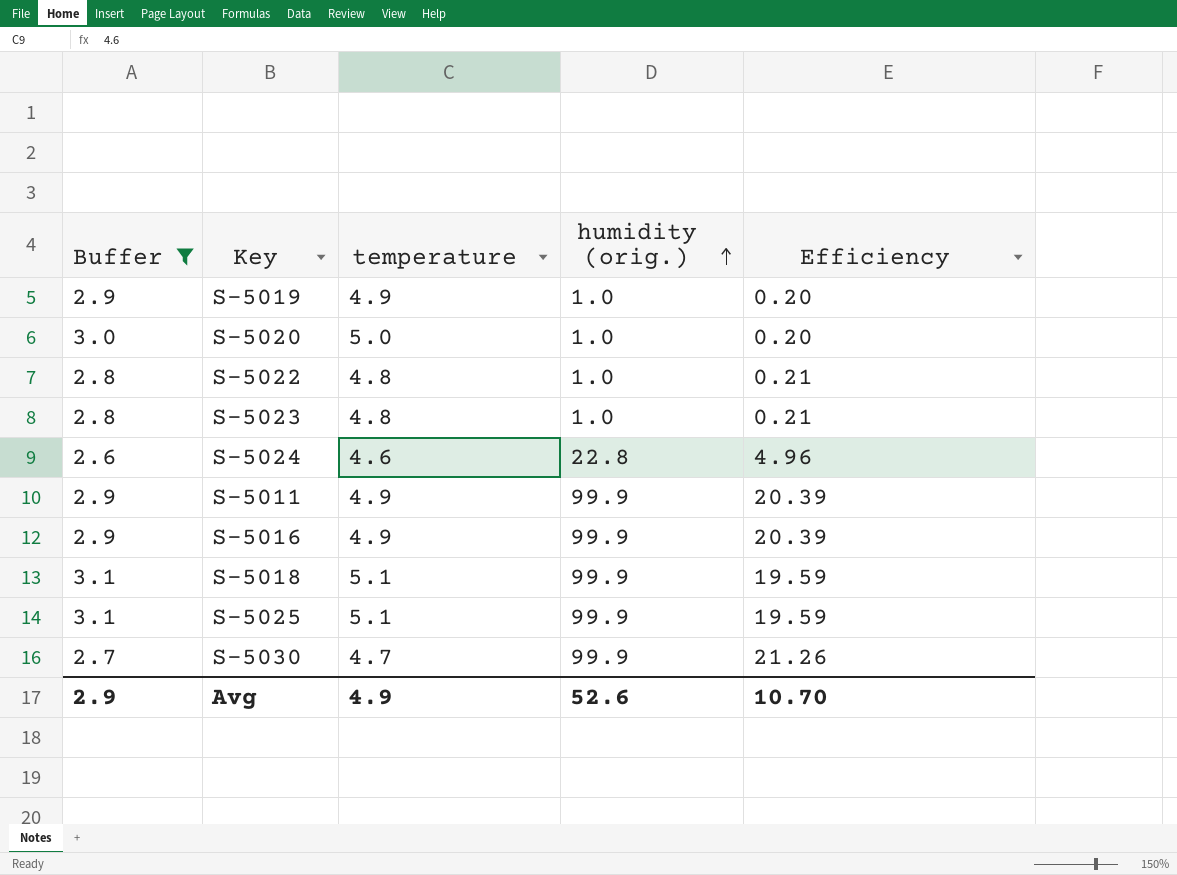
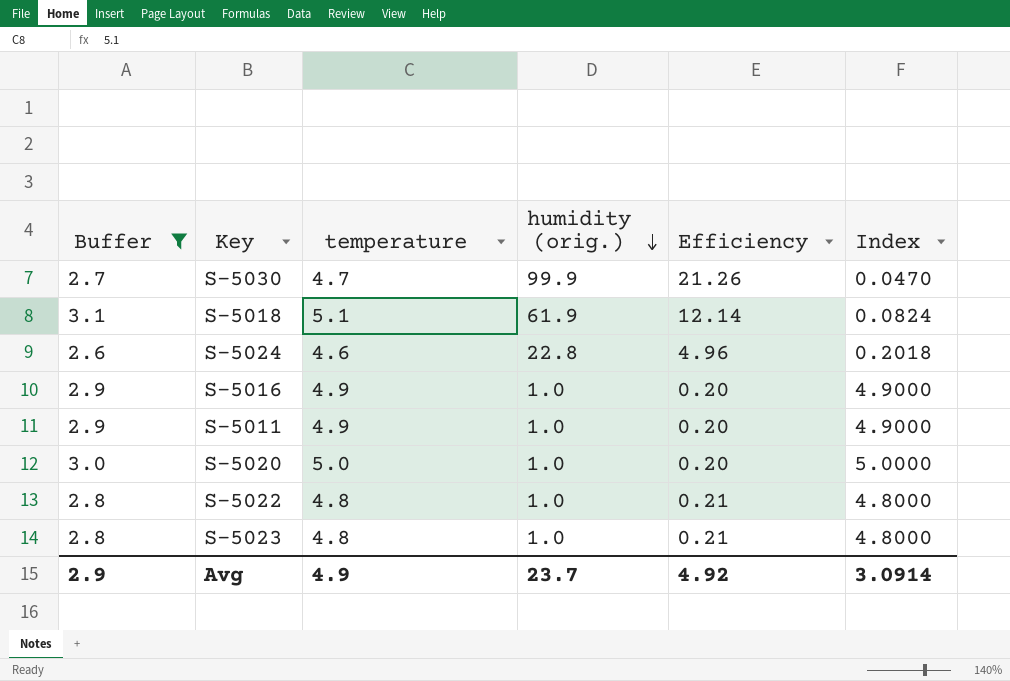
row order: humidity (orig.) ascending -> humidity (orig.) descending
column Index | formula: none -> [temperature] / [humidity (orig.)]
row S-5019: 2.9 | 4.9 | 1.0 | 0.20 -> none
row S-5025: 3.1 | 5.1 | 99.9 | 19.59 -> none
S-5018 | humidity (orig.): 99.9 -> 61.9
S-5018 | Efficiency: 19.59 -> 12.14
S-5016 | humidity (orig.): 99.9 -> 1.0
S-5016 | Efficiency: 20.39 -> 0.20
S-5011 | humidity (orig.): 99.9 -> 1.0
S-5011 | Efficiency: 20.39 -> 0.20
Avg | humidity (orig.): 52.6 -> 23.7
Avg | Efficiency: 10.70 -> 4.92

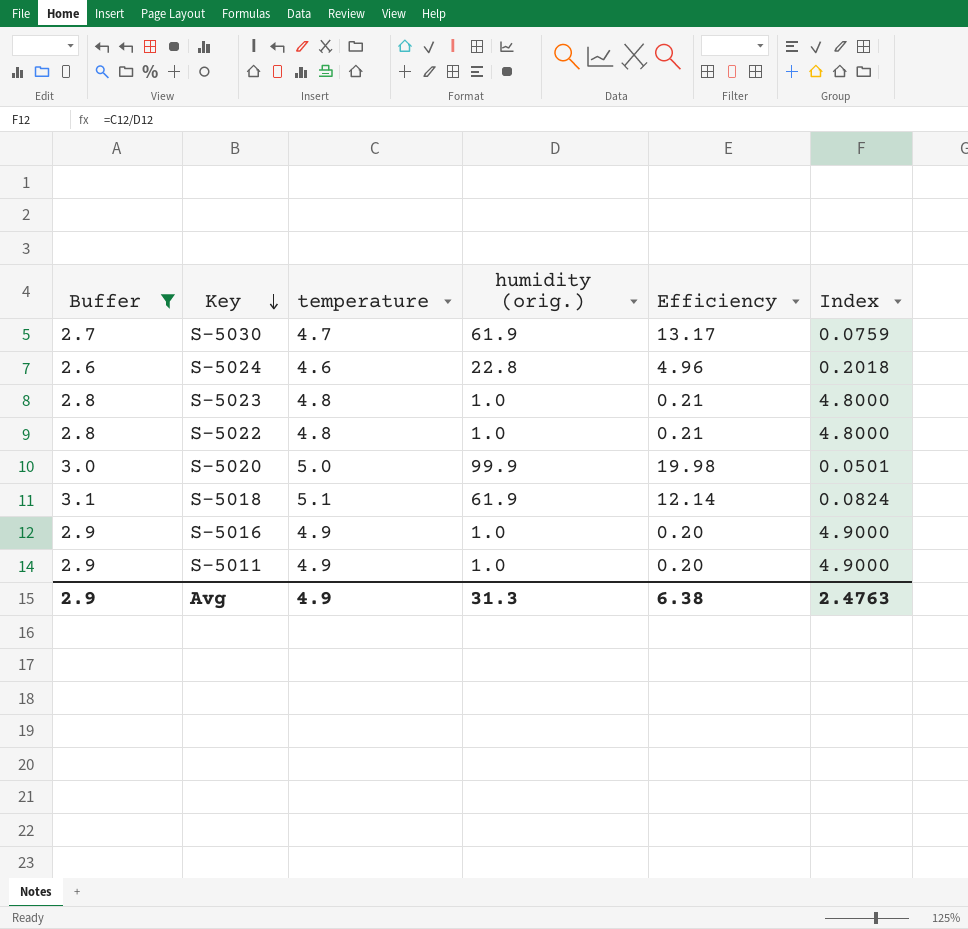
row order: humidity (orig.) descending -> Key descending
S-5030 | humidity (orig.): 99.9 -> 61.9
S-5030 | Efficiency: 21.26 -> 13.17
S-5030 | Index: 0.0470 -> 0.0759
S-5020 | humidity (orig.): 1.0 -> 99.9
S-5020 | Efficiency: 0.20 -> 19.98
S-5020 | Index: 5.0000 -> 0.0501
Avg | humidity (orig.): 23.7 -> 31.3
Avg | Efficiency: 4.92 -> 6.38
Avg | Index: 3.0914 -> 2.4763

